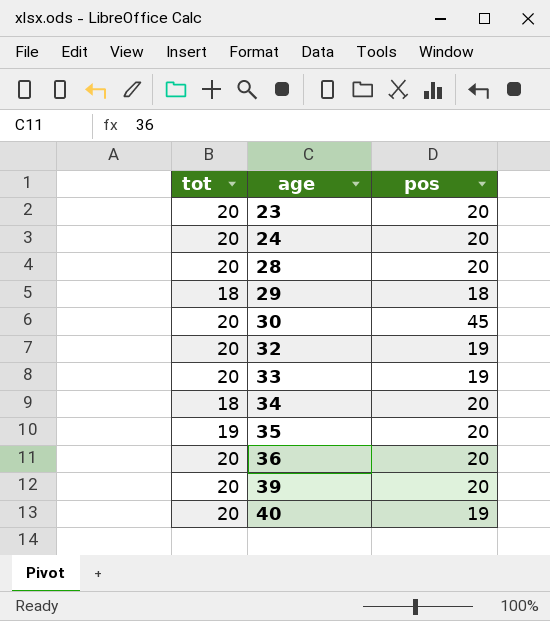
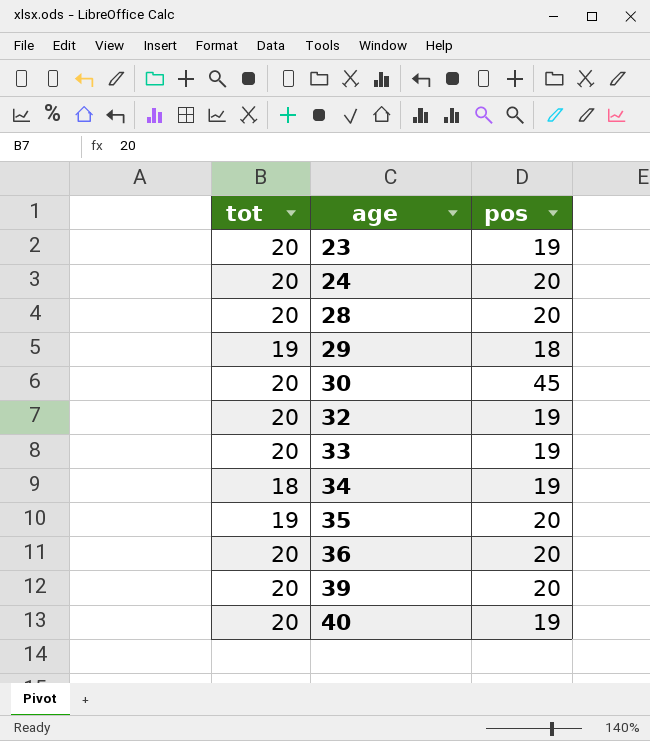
23 | pos: 20 -> 19
29 | tot: 18 -> 19
34 | pos: 20 -> 19

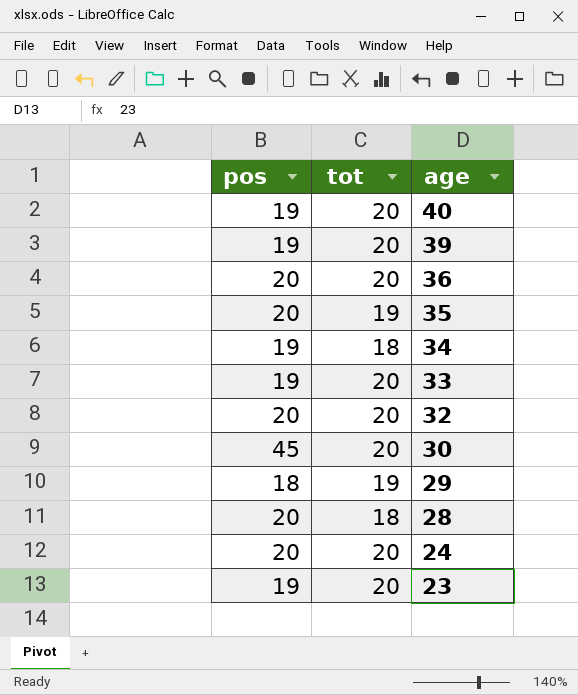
row order: age ascending -> age descending
column pos | position: 3 -> 1
39 | pos: 20 -> 19
32 | pos: 19 -> 20
28 | tot: 20 -> 18

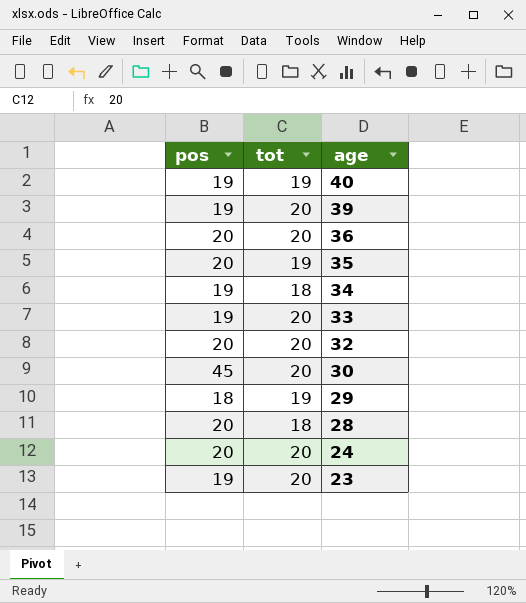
40 | tot: 20 -> 19

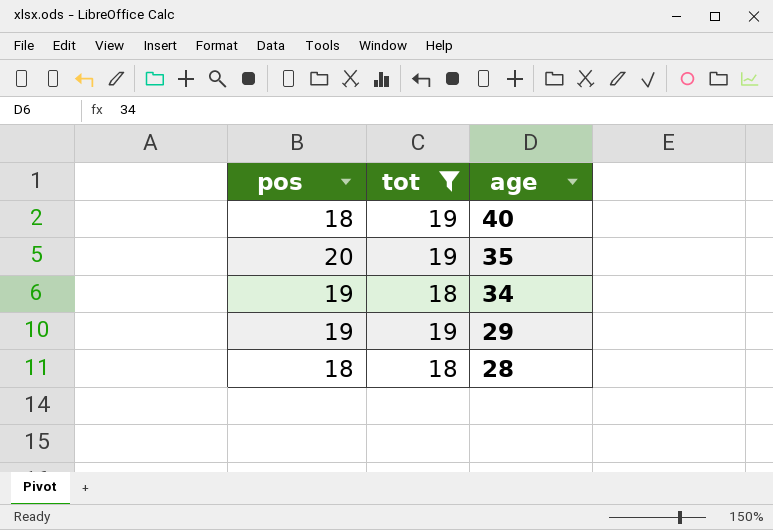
filter: none -> tot != 20
40 | pos: 19 -> 18
29 | pos: 18 -> 19
28 | pos: 20 -> 18

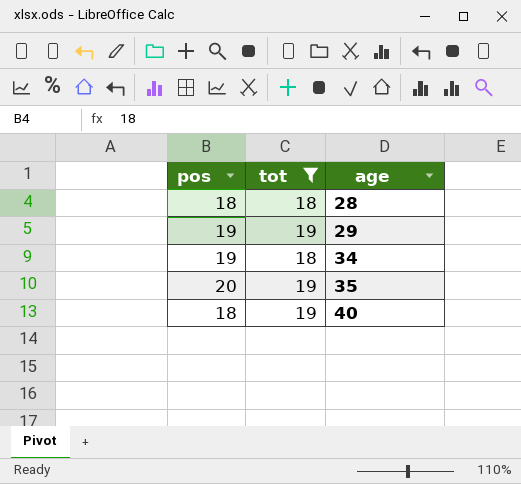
row order: age descending -> age ascending

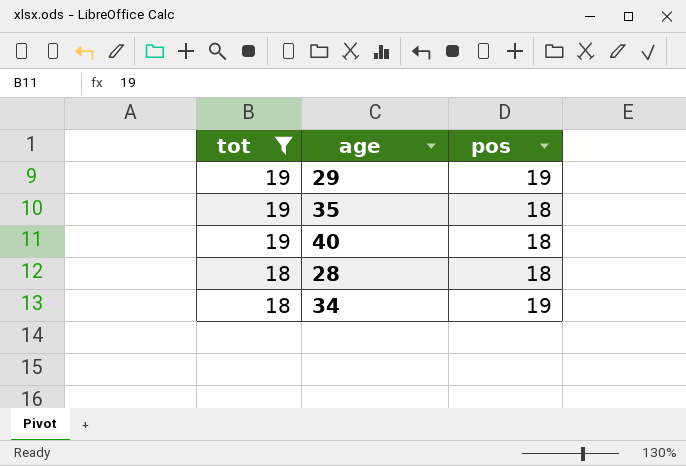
row order: age ascending -> tot descending
column pos | position: 1 -> 3
35 | pos: 20 -> 18

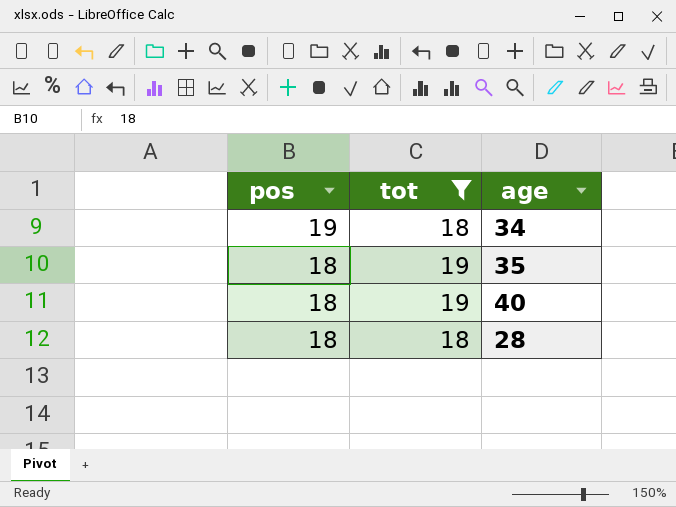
row order: tot descending -> pos descending
column pos | position: 3 -> 1
row 29: 19 | 19 -> none

